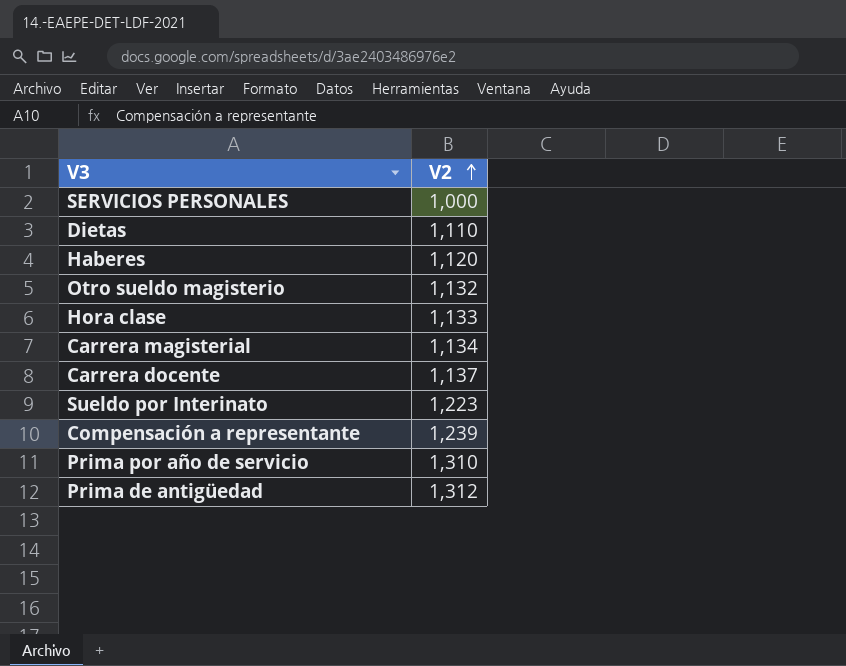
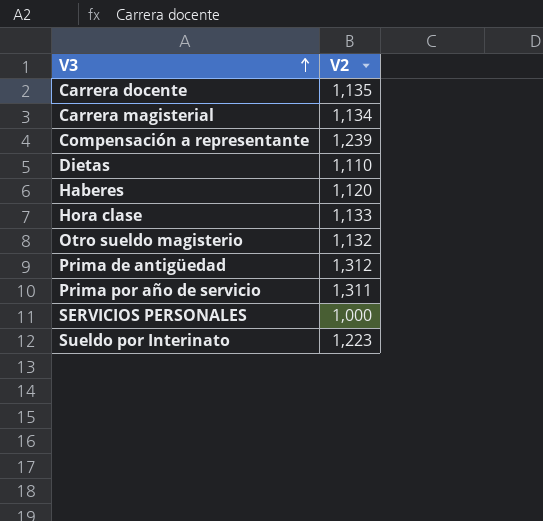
row order: V2 ascending -> V3 ascending
Carrera docente | V2: 1,137 -> 1,135
Prima por año de servicio | V2: 1,310 -> 1,311

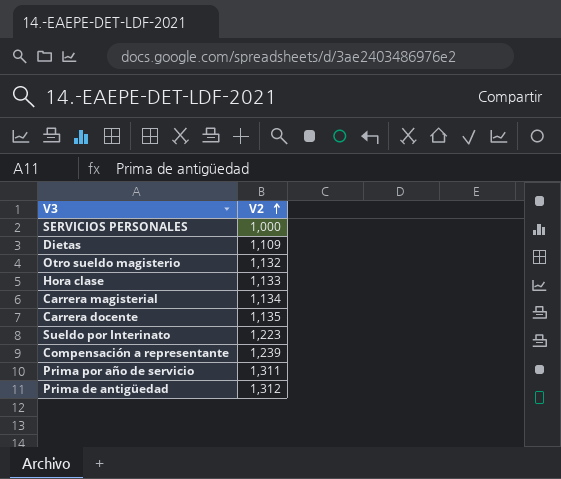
row order: V3 ascending -> V2 ascending
row Haberes: 1,120 -> none
Dietas | V2: 1,110 -> 1,109

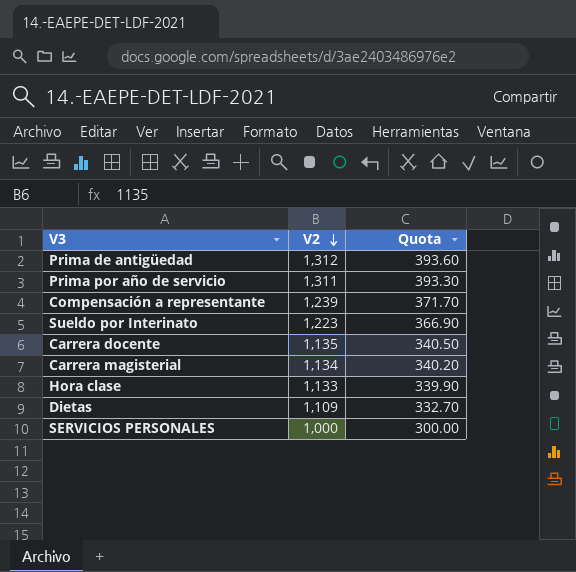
row order: V2 ascending -> V2 descending
column Quota | formula: none -> [V2] * 0.3
row Otro sueldo magisterio: 1,132 -> none

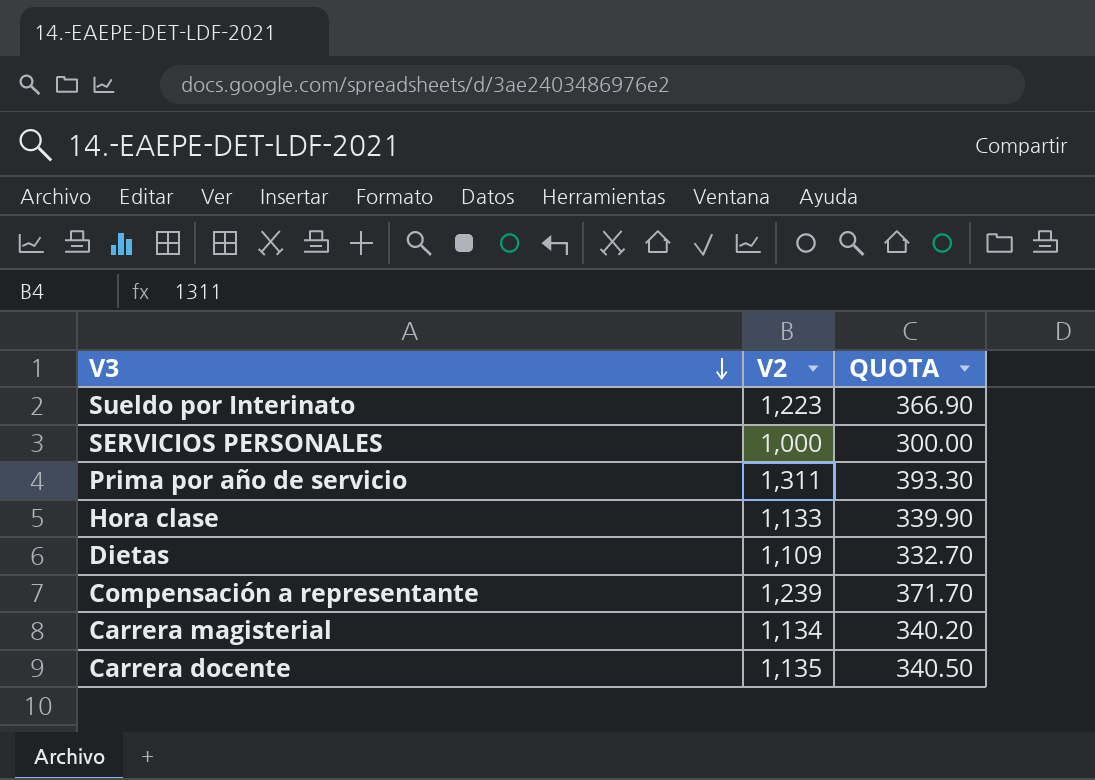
row order: V2 descending -> V3 descending
column name: Quota -> QUOTA
row Prima de antigüedad: 1,312 | 393.60 -> none

